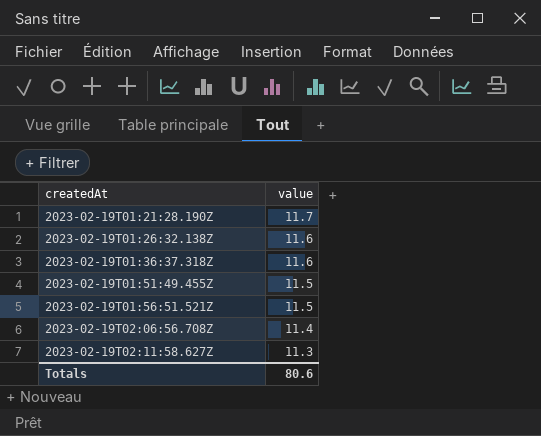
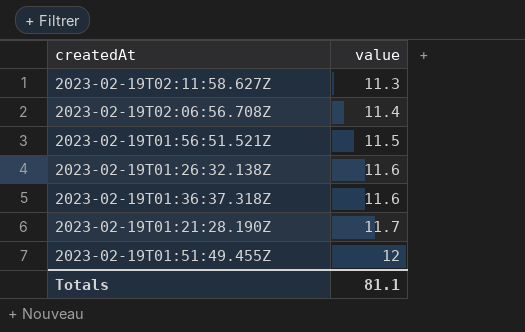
row order: createdAt ascending -> value ascending
2023-02-19T01:51:49.455Z | value: 11.5 -> 12
Totals | value: 80.6 -> 81.1

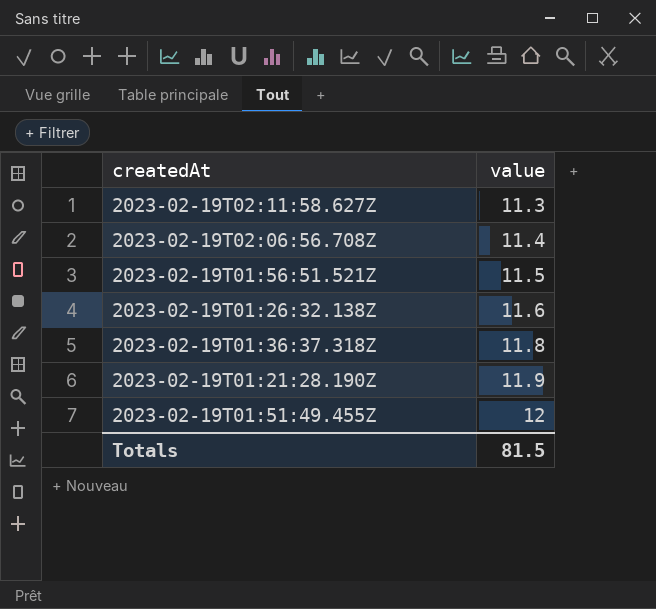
2023-02-19T01:36:37.318Z | value: 11.6 -> 11.8
2023-02-19T01:21:28.190Z | value: 11.7 -> 11.9
Totals | value: 81.1 -> 81.5

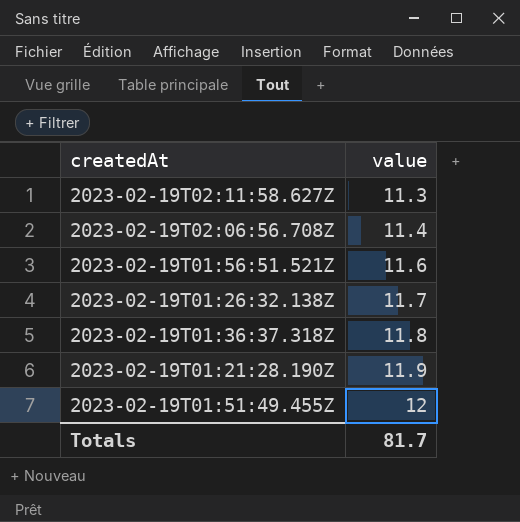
2023-02-19T01:56:51.521Z | value: 11.5 -> 11.6
2023-02-19T01:26:32.138Z | value: 11.6 -> 11.7
Totals | value: 81.5 -> 81.7

